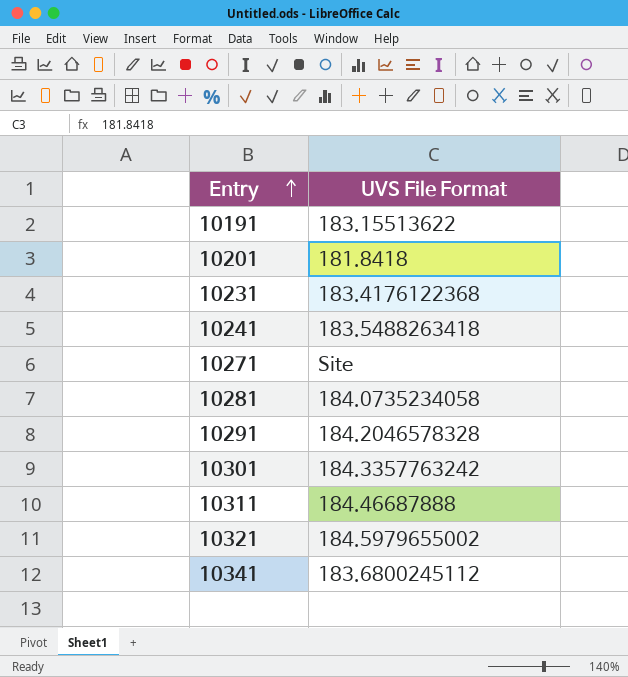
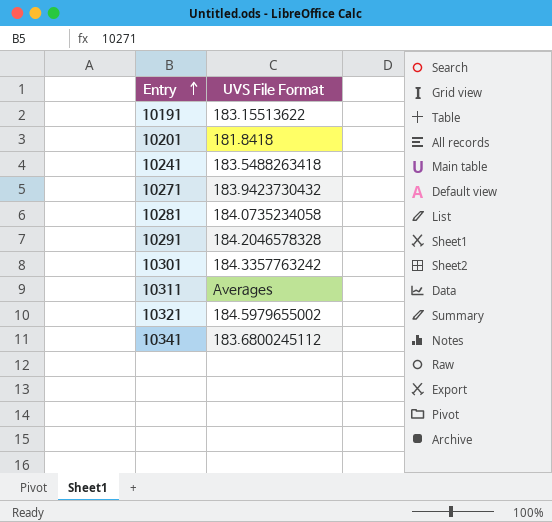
row 10231: 183.4176122368 -> none
10271 | UVS File Format: Site -> 183.9423730432
10311 | UVS File Format: 184.46687888 -> Averages

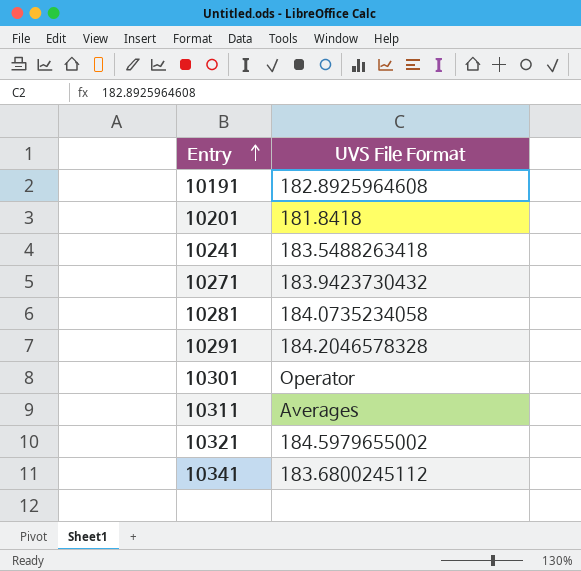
10191 | UVS File Format: 183.15513622 -> 182.8925964608
10301 | UVS File Format: 184.3357763242 -> Operator

